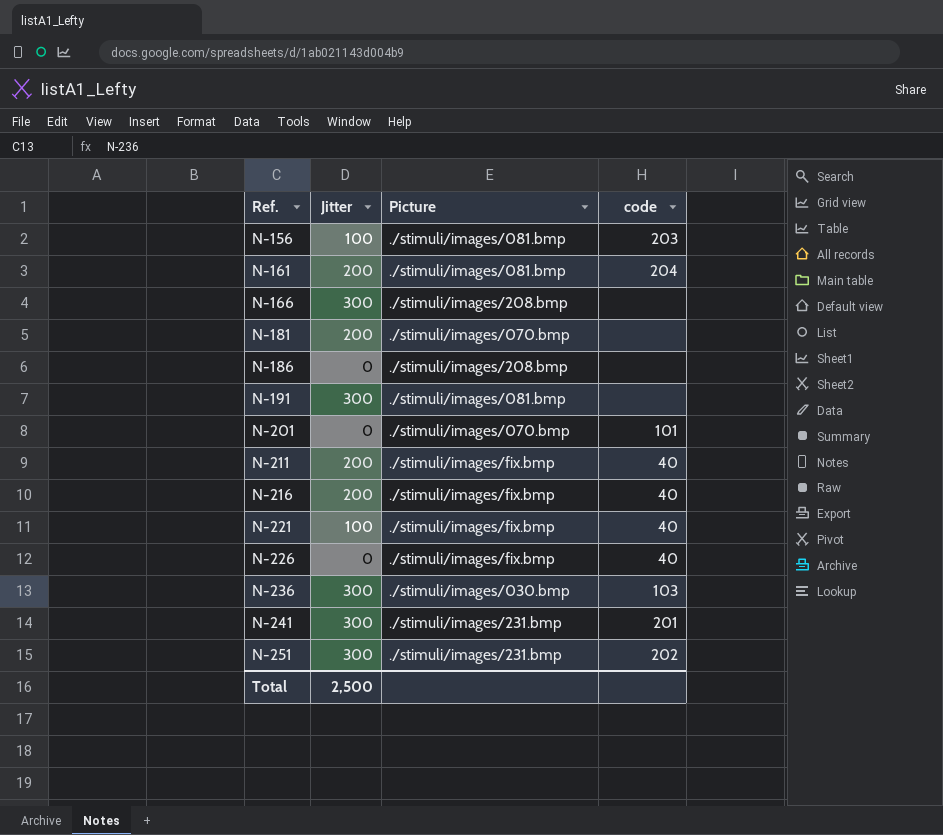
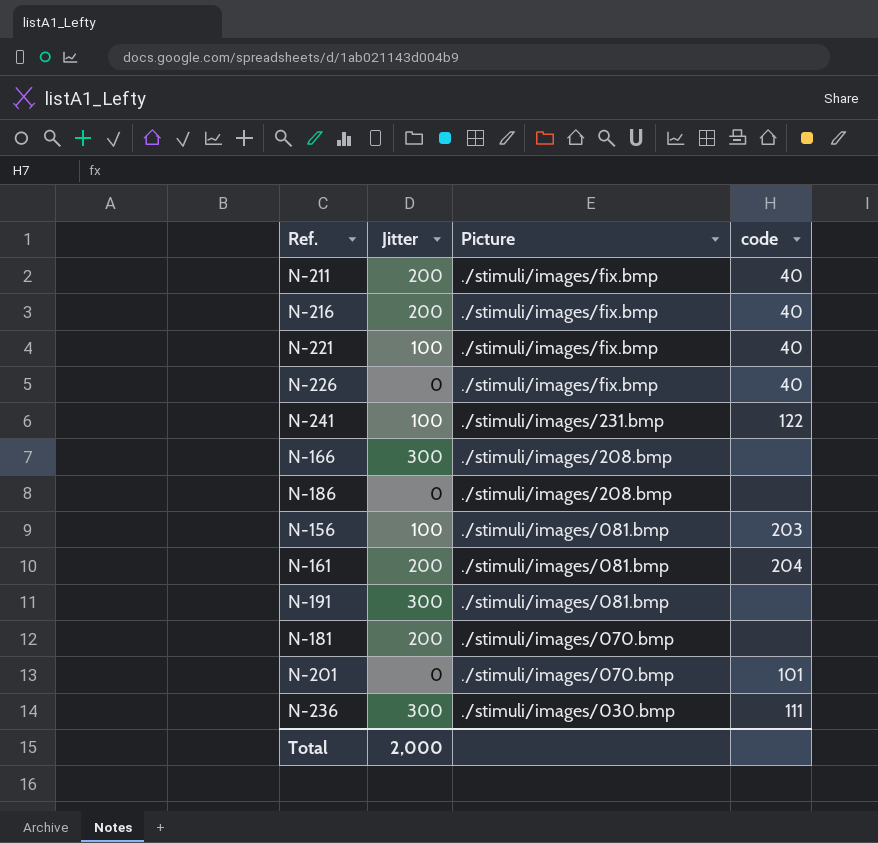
row order: Ref. ascending -> Picture descending
row N-251: 300 | ./stimuli/images/231.bmp | 202 -> none
N-241 | Jitter: 300 -> 100
N-241 | code: 201 -> 122
N-236 | code: 103 -> 111
Total | Jitter: 2,500 -> 2,000

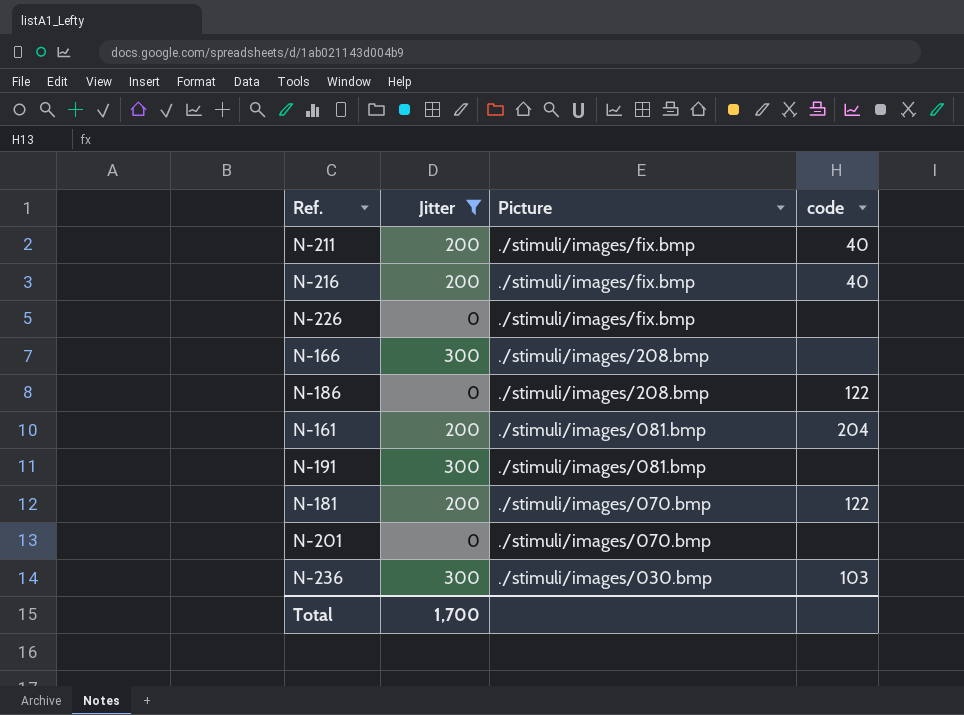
filter: none -> Jitter != 100
N-226 | code: 40 -> none
N-186 | code: none -> 122
N-181 | code: none -> 122
N-201 | code: 101 -> none
N-236 | code: 111 -> 103
Total | Jitter: 2,000 -> 1,700

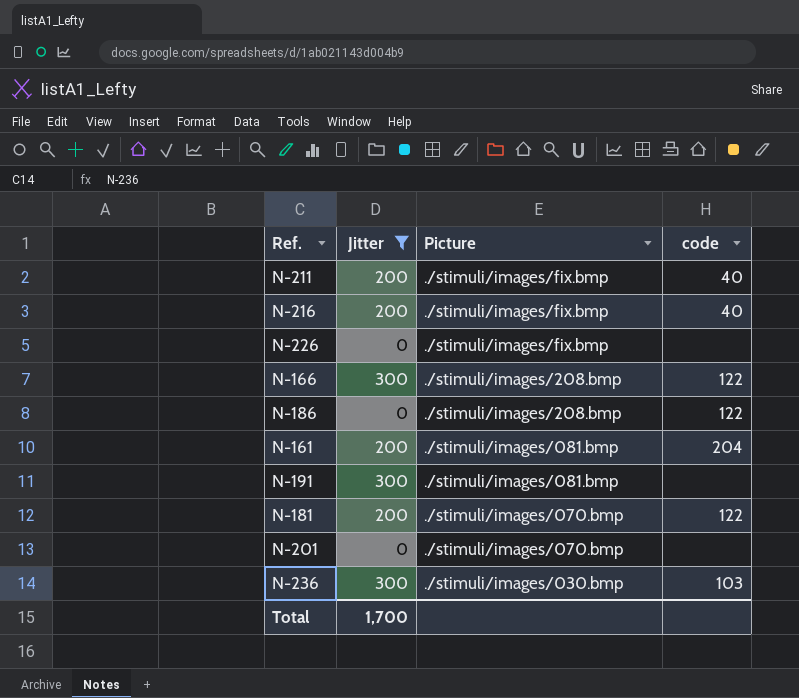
N-166 | code: none -> 122

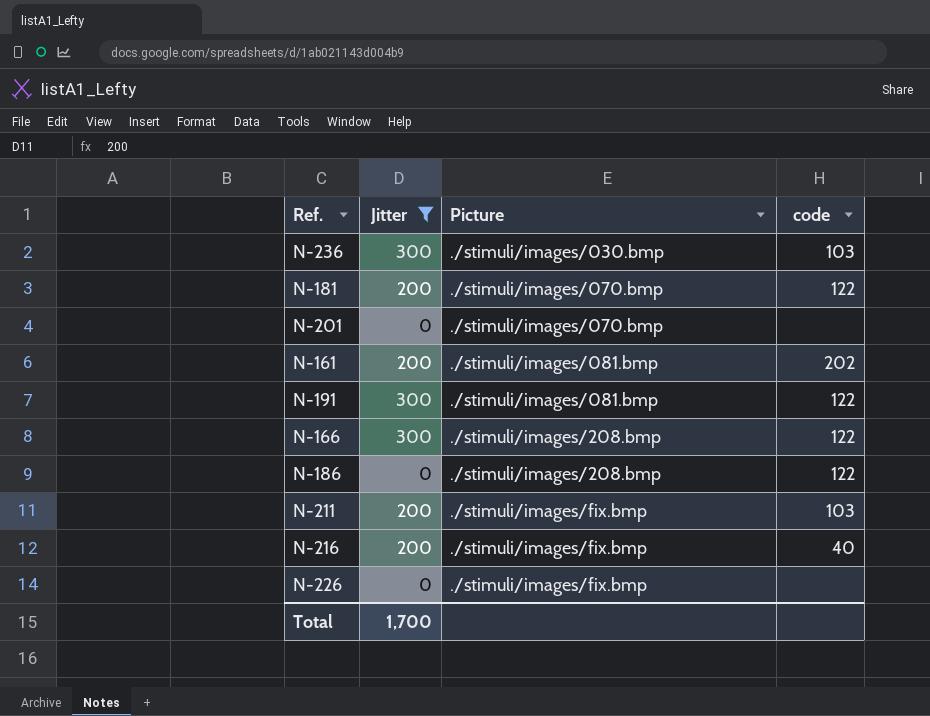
row order: Picture descending -> Picture ascending
N-161 | code: 204 -> 202
N-191 | code: none -> 122
N-211 | code: 40 -> 103

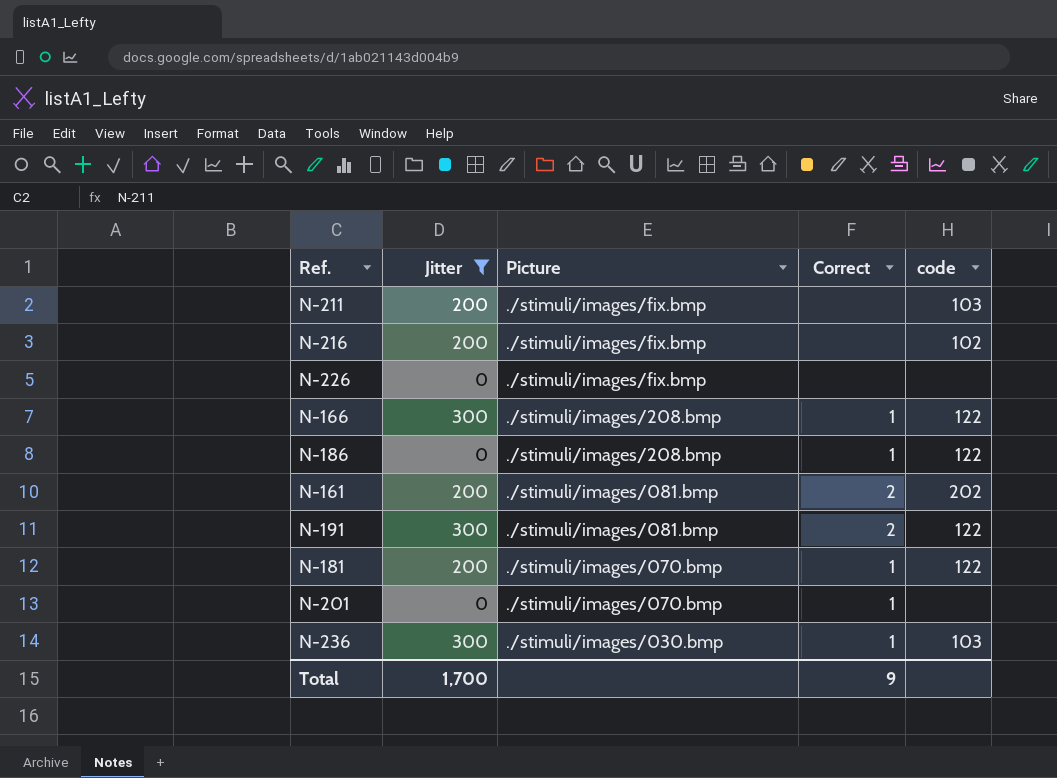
row order: Picture ascending -> Picture descending
column Correct | position: none -> 4
N-216 | code: 40 -> 102

